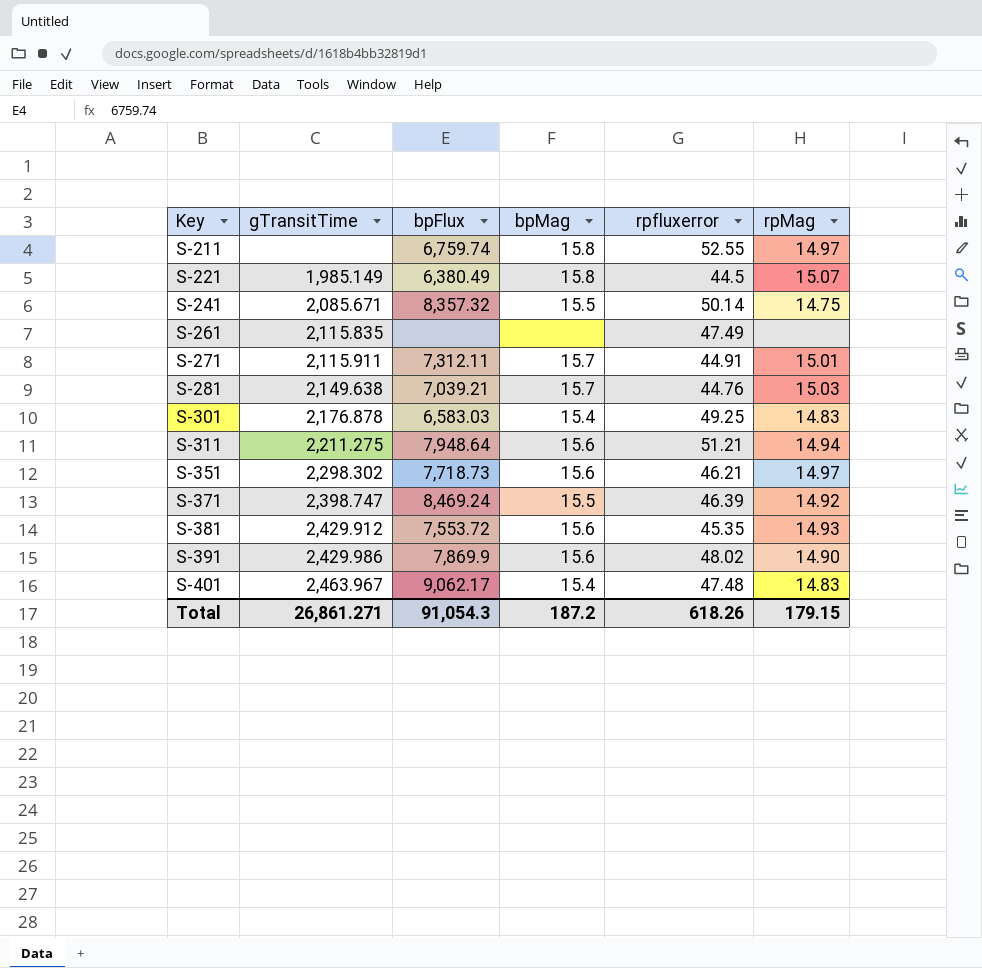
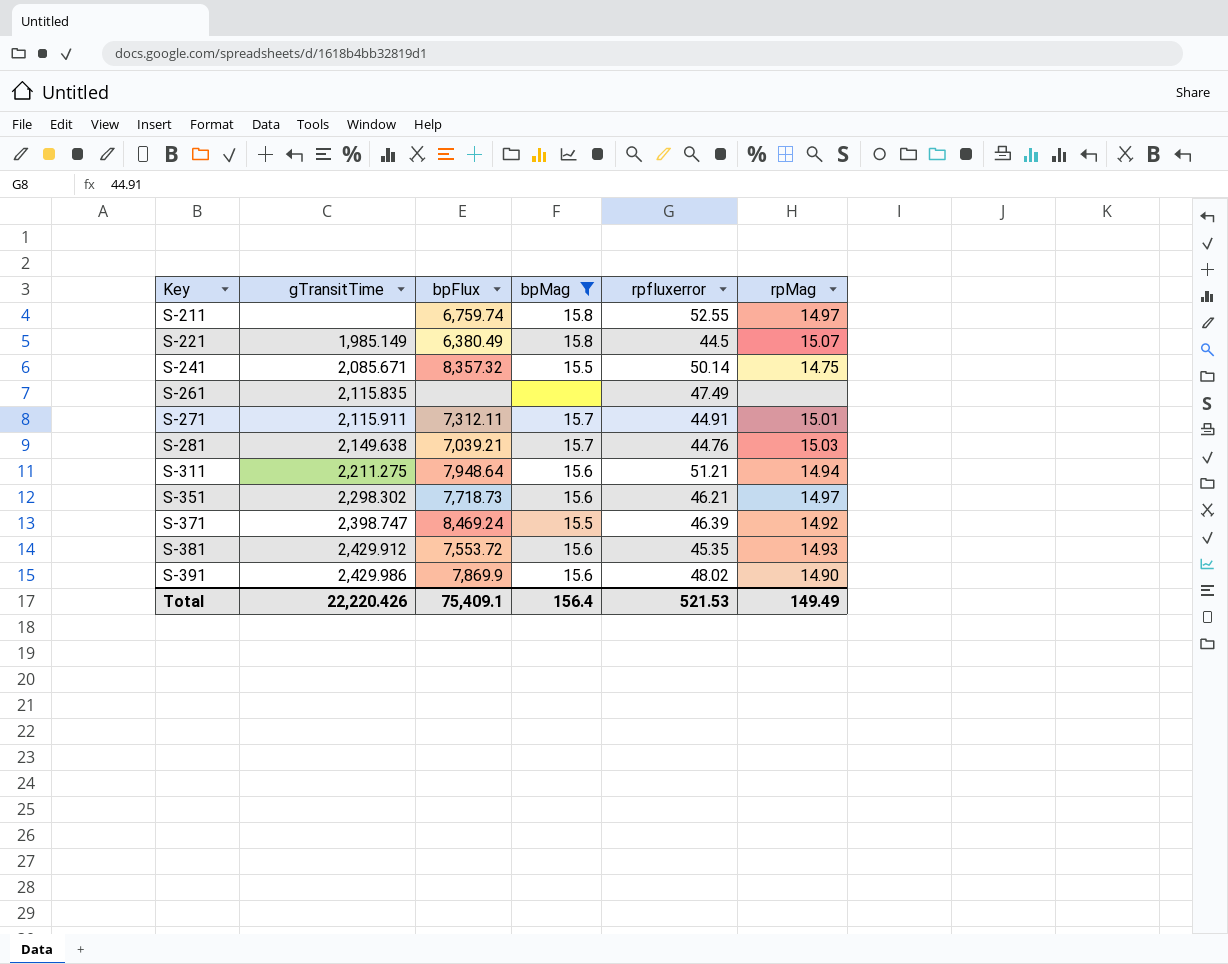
filter: none -> bpMag != 15.4
Total | gTransitTime: 26,861.271 -> 22,220.426
Total | bpFlux: 91,054.3 -> 75,409.1
Total | bpMag: 187.2 -> 156.4
Total | rpfluxerror: 618.26 -> 521.53
Total | rpMag: 179.15 -> 149.49

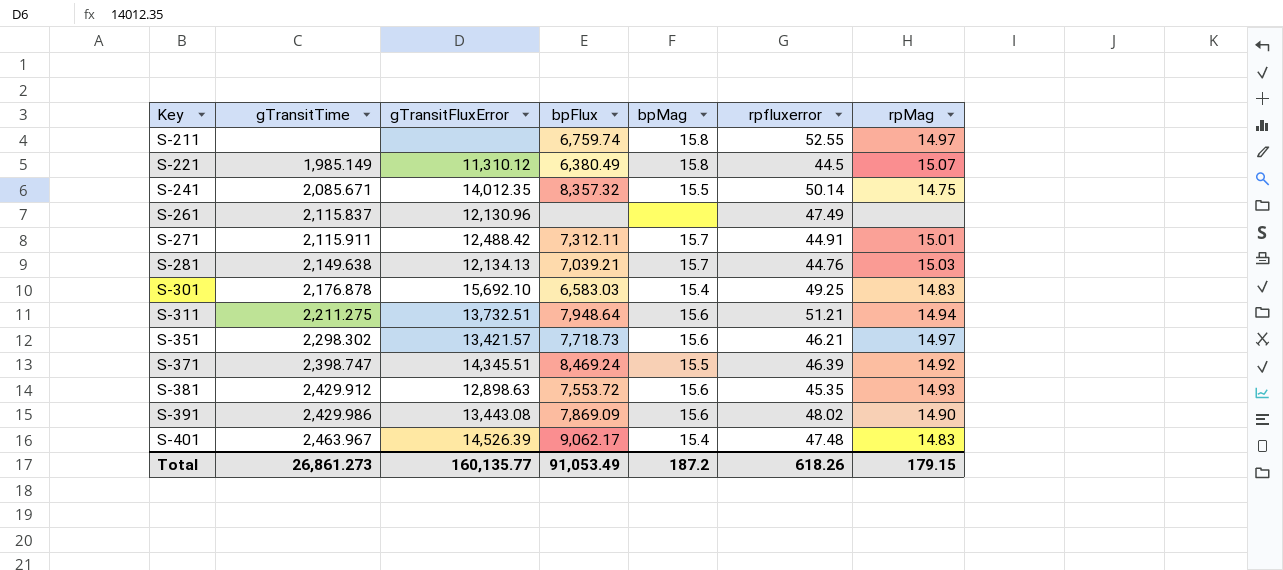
filter: bpMag != 15.4 -> none
column gTransitFluxError | position: none -> 3
S-261 | gTransitTime: 2,115.835 -> 2,115.837
S-391 | bpFlux: 7,869.9 -> 7,869.09
Total | gTransitTime: 22,220.426 -> 26,861.273
Total | bpFlux: 75,409.1 -> 91,053.49
Total | bpMag: 156.4 -> 187.2
Total | rpfluxerror: 521.53 -> 618.26
Total | rpMag: 149.49 -> 179.15

